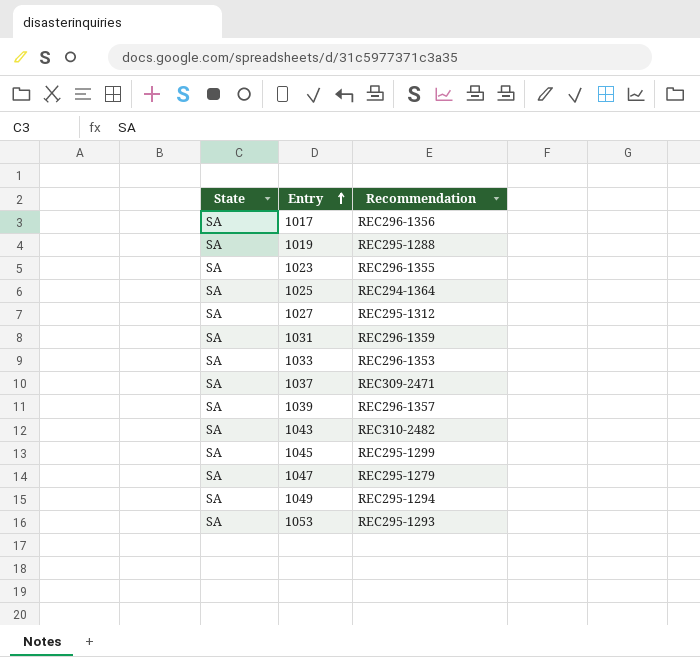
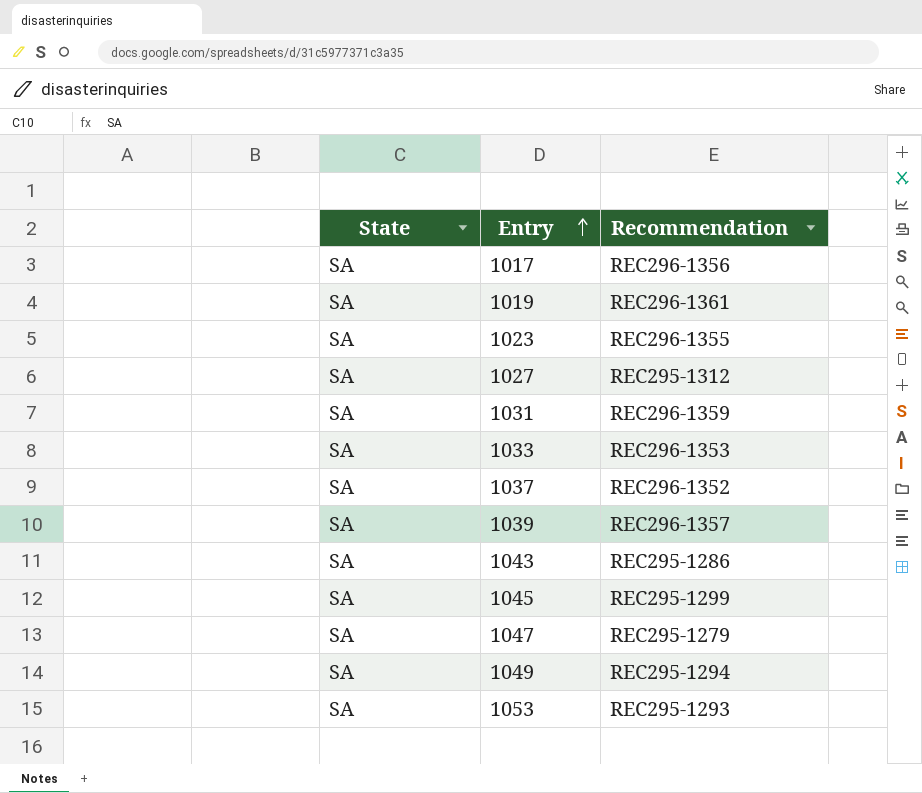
row 1025: SA | REC294-1364 -> none
1019 | Recommendation: REC295-1288 -> REC296-1361
1037 | Recommendation: REC309-2471 -> REC296-1352
1043 | Recommendation: REC310-2482 -> REC295-1286

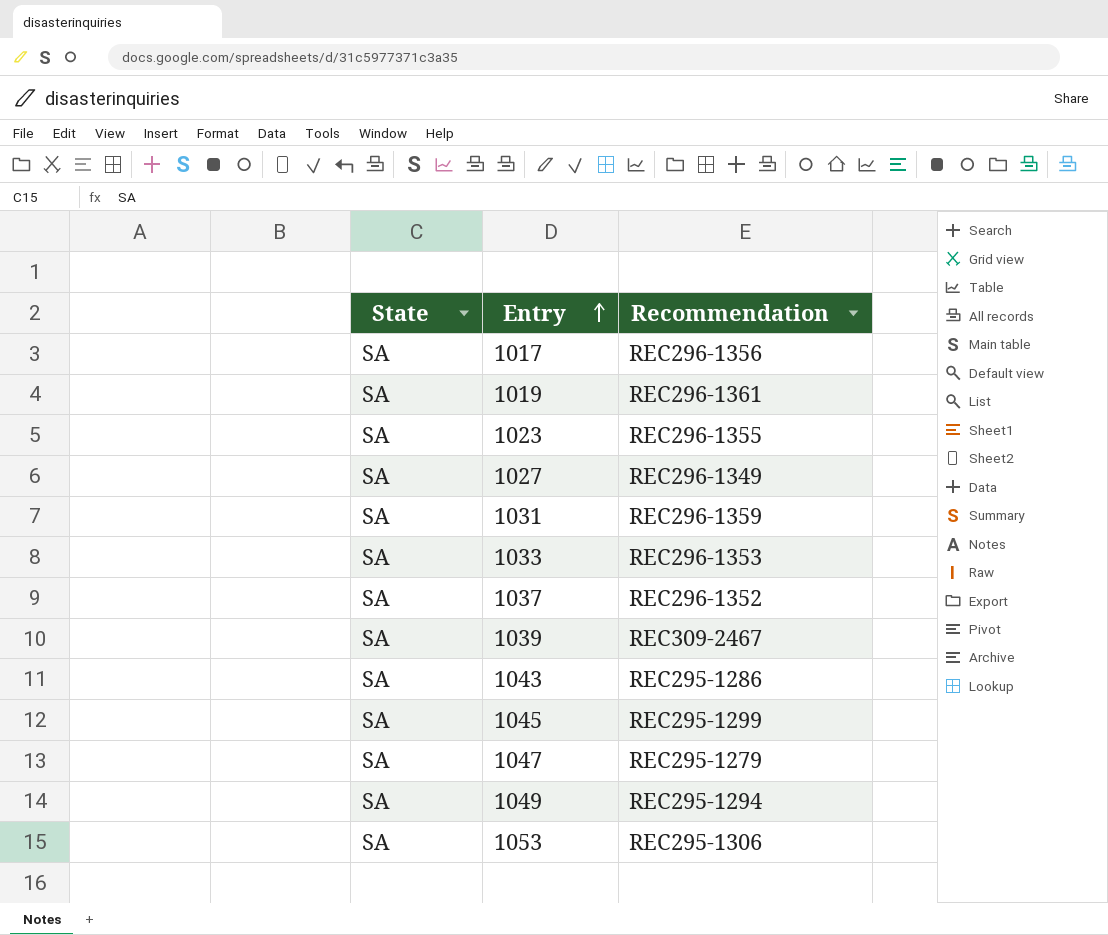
1027 | Recommendation: REC295-1312 -> REC296-1349
1039 | Recommendation: REC296-1357 -> REC309-2467
1053 | Recommendation: REC295-1293 -> REC295-1306

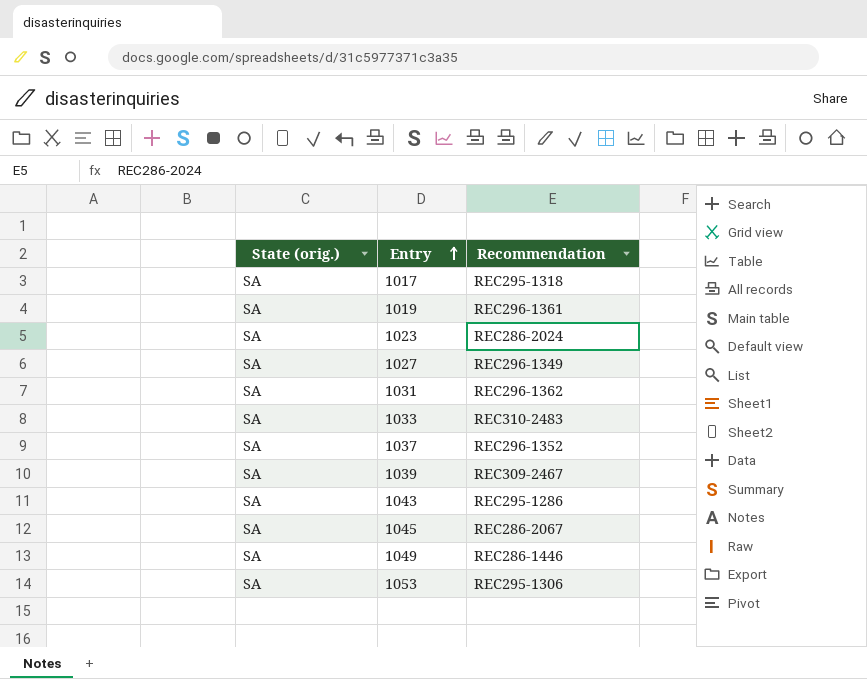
column name: State -> State (orig.)
row 1047: SA | REC295-1279 -> none
1017 | Recommendation: REC296-1356 -> REC295-1318
1023 | Recommendation: REC296-1355 -> REC286-2024
1031 | Recommendation: REC296-1359 -> REC296-1362
1033 | Recommendation: REC296-1353 -> REC310-2483
1045 | Recommendation: REC295-1299 -> REC286-2067
1049 | Recommendation: REC295-1294 -> REC286-1446

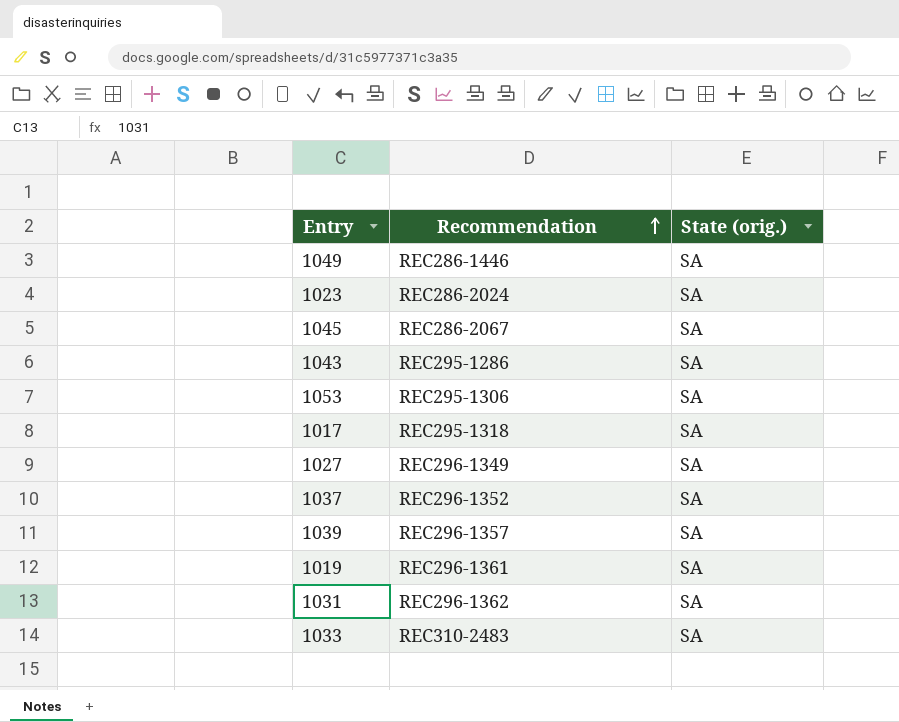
row order: Entry ascending -> Recommendation ascending
column State (orig.) | position: 1 -> 3
1039 | Recommendation: REC309-2467 -> REC296-1357

